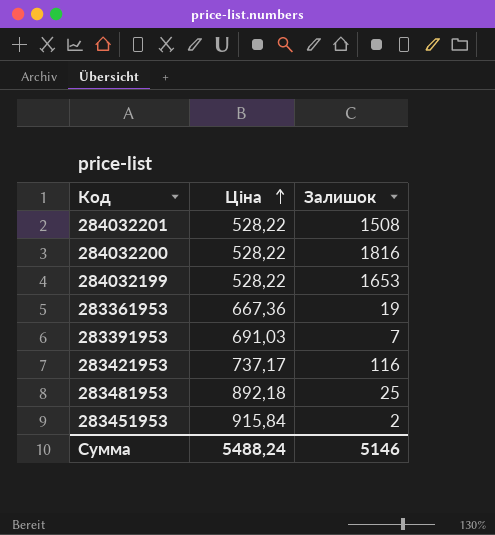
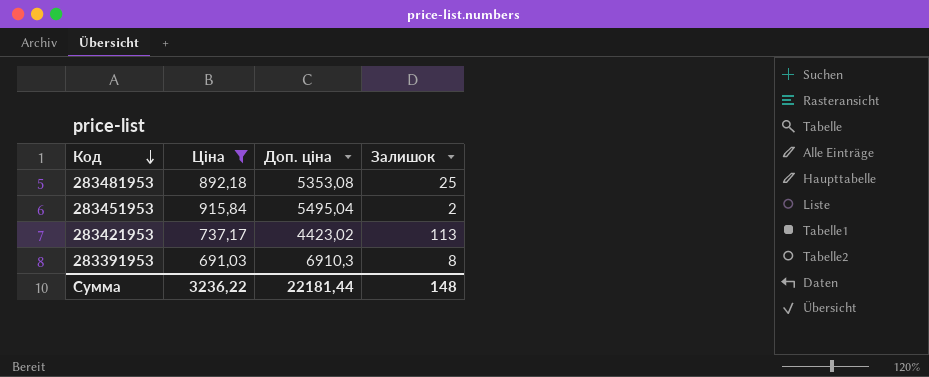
filter: none -> Ціна >= 691,03
row order: Ціна ascending -> Код descending
column Доп. ціна | position: none -> 3
283421953 | Залишок: 116 -> 113
283391953 | Залишок: 7 -> 8
Сумма | Ціна: 5488,24 -> 3236,22
Сумма | Залишок: 5146 -> 148

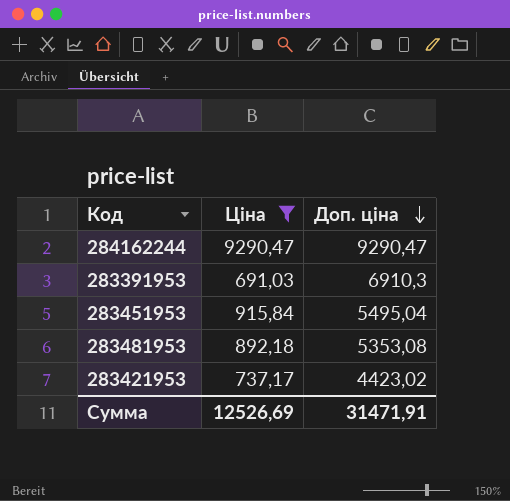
row order: Код descending -> Доп. ціна descending
column Залишок | position: 4 -> none
row 284162244: none -> 9290,47 | 9290,47
Сумма | Ціна: 3236,22 -> 12526,69
Сумма | Доп. ціна: 22181,44 -> 31471,91

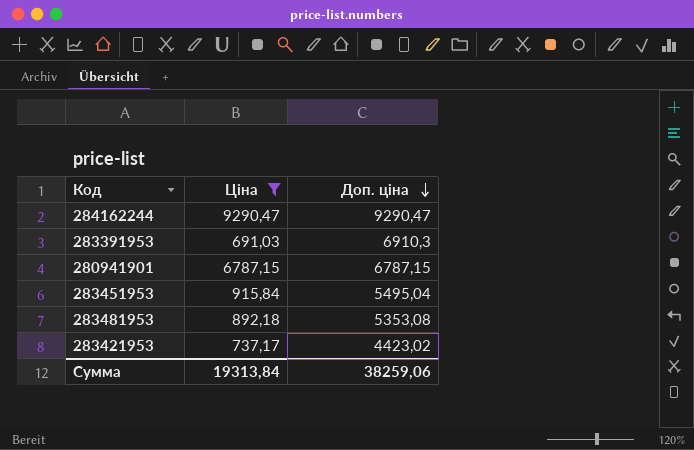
row 280941901: none -> 6787,15 | 6787,15
Сумма | Ціна: 12526,69 -> 19313,84
Сумма | Доп. ціна: 31471,91 -> 38259,06

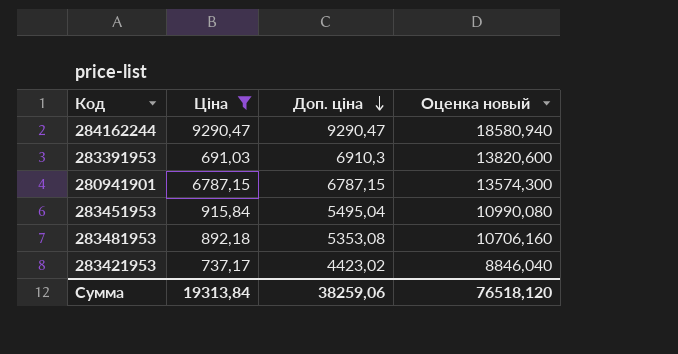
column Оценка новый | formula: none -> [Доп. ціна] * 2

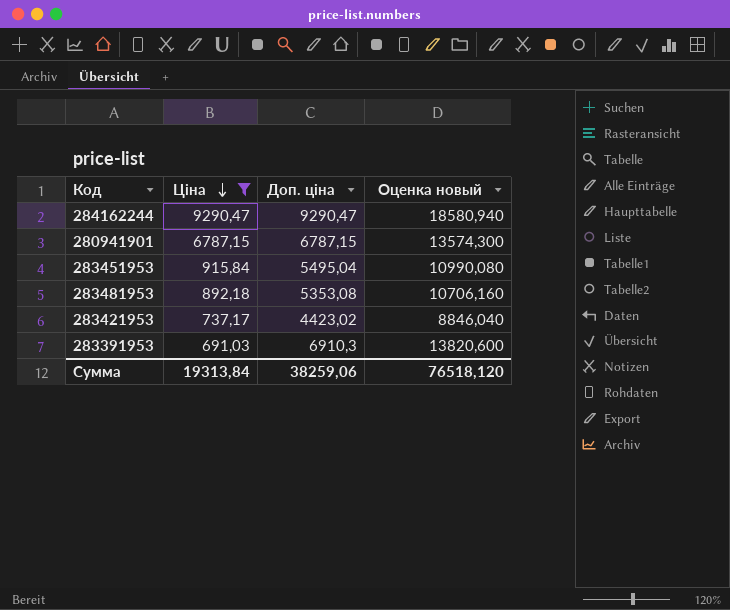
row order: Доп. ціна descending -> Ціна descending

